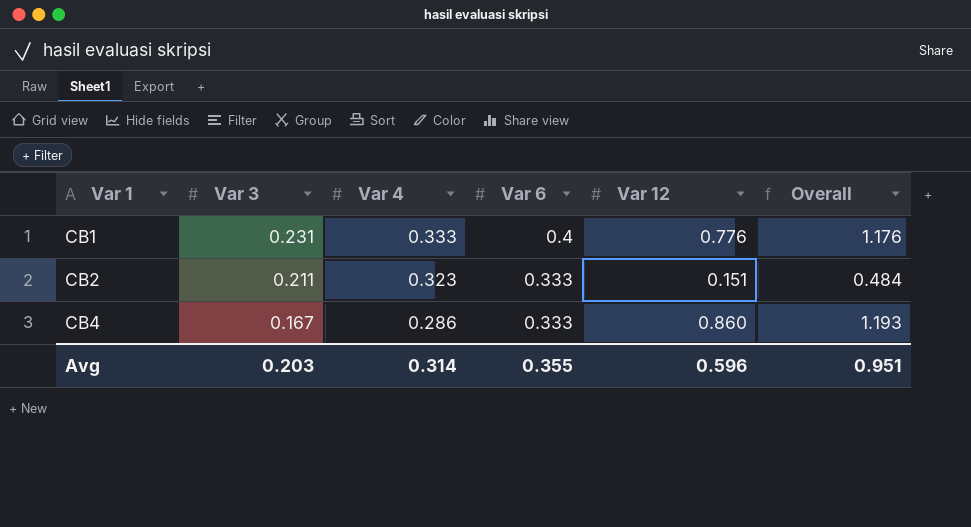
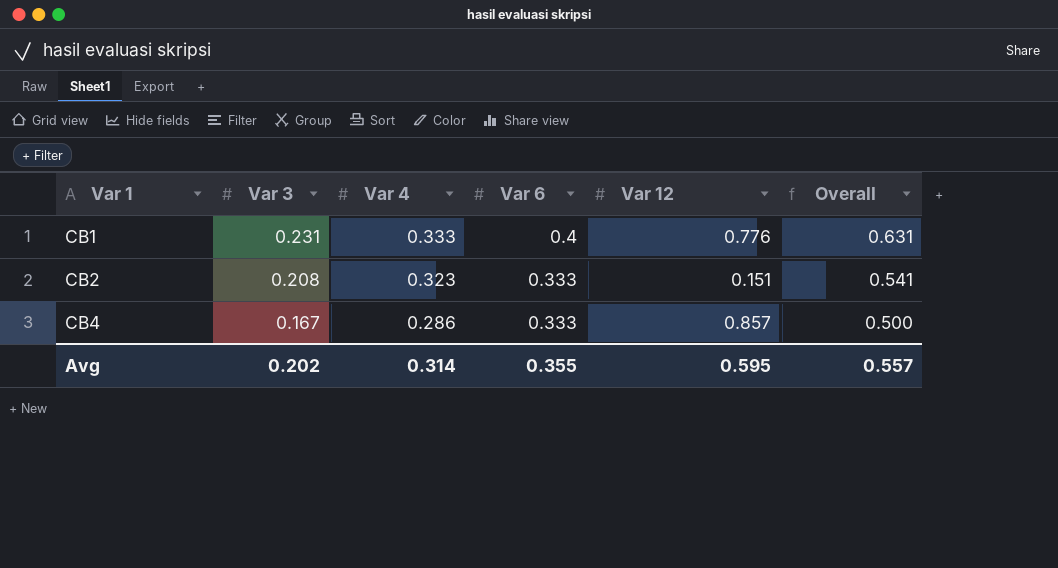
column Overall | formula: [Var 6] + [Var 12] -> [Var 3] + [Var 6]
CB2 | Var 3: 0.211 -> 0.208
CB4 | Var 12: 0.860 -> 0.857
Avg | Var 3: 0.203 -> 0.202
Avg | Var 12: 0.596 -> 0.595
Avg | Overall: 0.951 -> 0.557

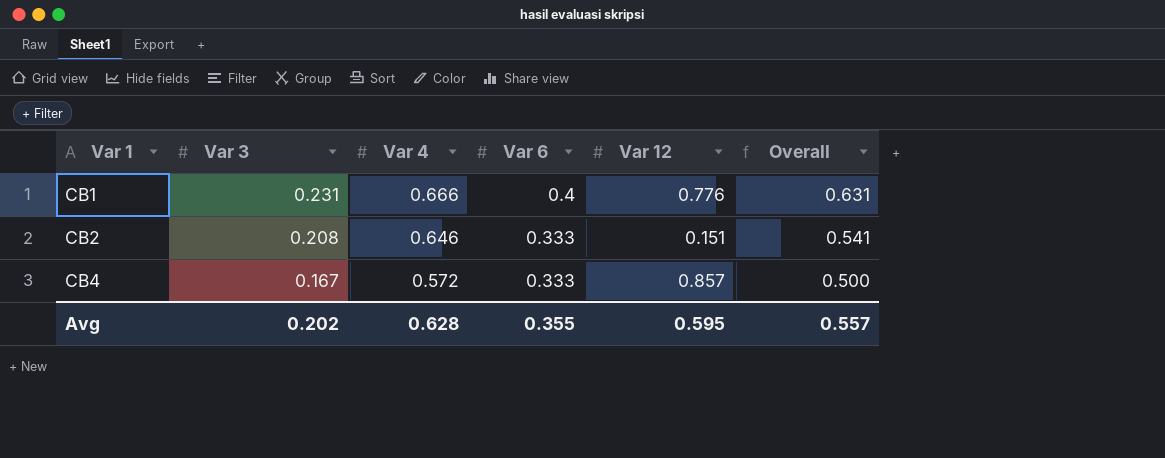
CB1 | Var 4: 0.333 -> 0.666
CB2 | Var 4: 0.323 -> 0.646
CB4 | Var 4: 0.286 -> 0.572
Avg | Var 4: 0.314 -> 0.628

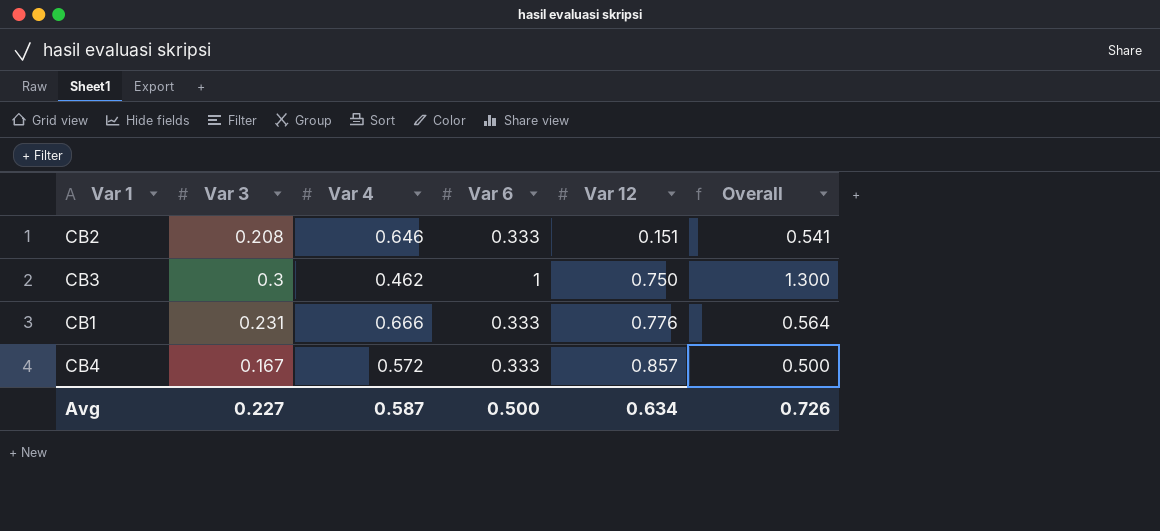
row order: Var 1 ascending -> Var 12 ascending
row CB3: none -> 0.3 | 0.462 | 1 | 0.750 | 1.300
CB1 | Var 6: 0.4 -> 0.333
CB1 | Overall: 0.631 -> 0.564
Avg | Var 3: 0.202 -> 0.227
Avg | Var 4: 0.628 -> 0.587
Avg | Var 6: 0.355 -> 0.500
Avg | Var 12: 0.595 -> 0.634
Avg | Overall: 0.557 -> 0.726

